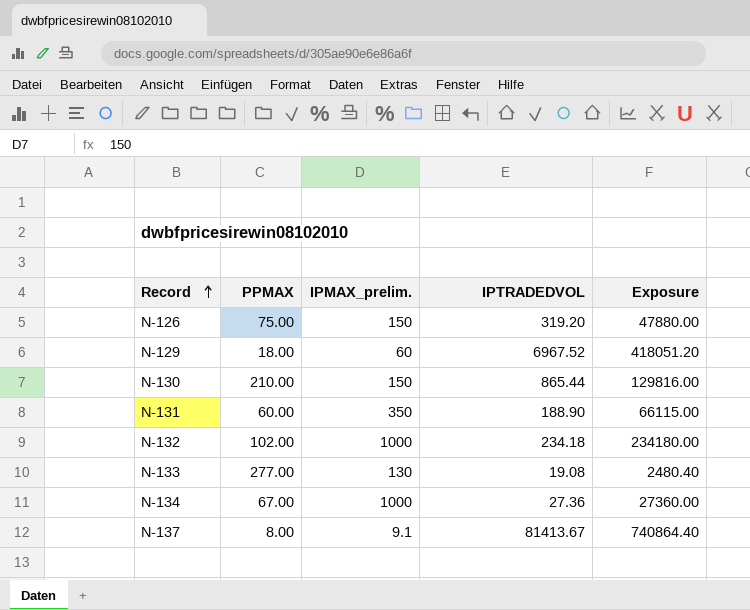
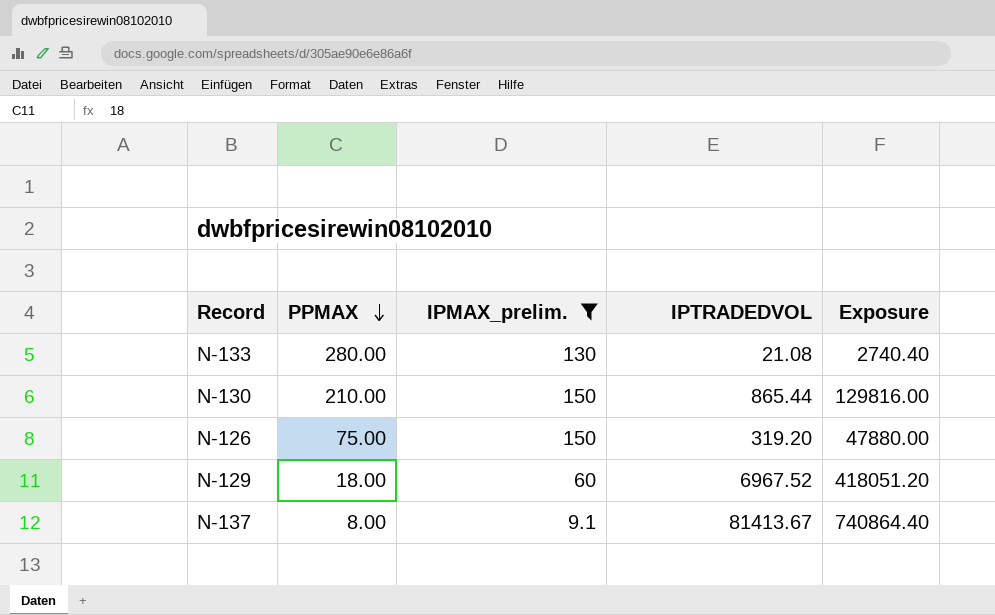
filter: none -> IPMAX_prelim. <= 150
row order: Record ascending -> PPMAX descending
N-133 | PPMAX: 277.00 -> 280.00
N-133 | IPTRADEDVOL: 19.08 -> 21.08
N-133 | Exposure: 2480.40 -> 2740.40

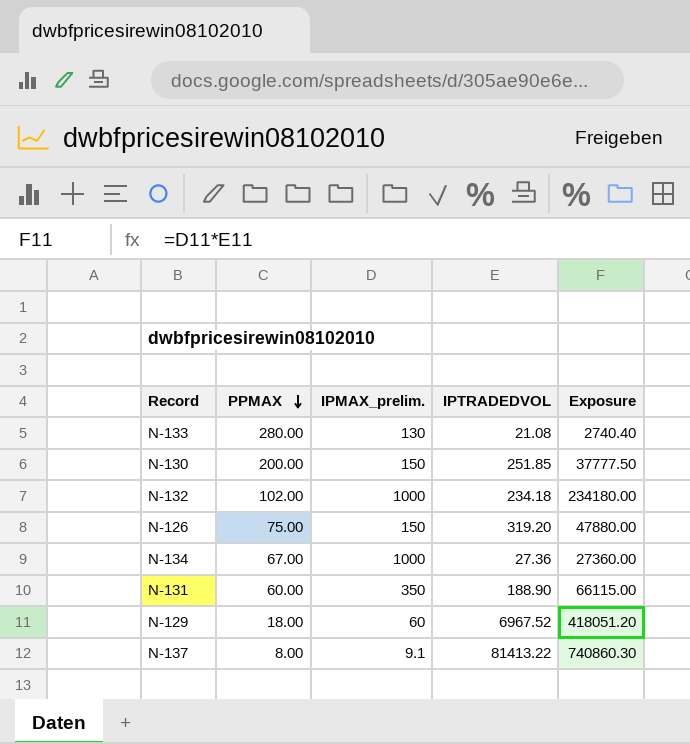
filter: IPMAX_prelim. <= 150 -> none
N-130 | PPMAX: 210.00 -> 200.00
N-130 | IPTRADEDVOL: 865.44 -> 251.85
N-130 | Exposure: 129816.00 -> 37777.50
N-137 | IPTRADEDVOL: 81413.67 -> 81413.22
N-137 | Exposure: 740864.40 -> 740860.30

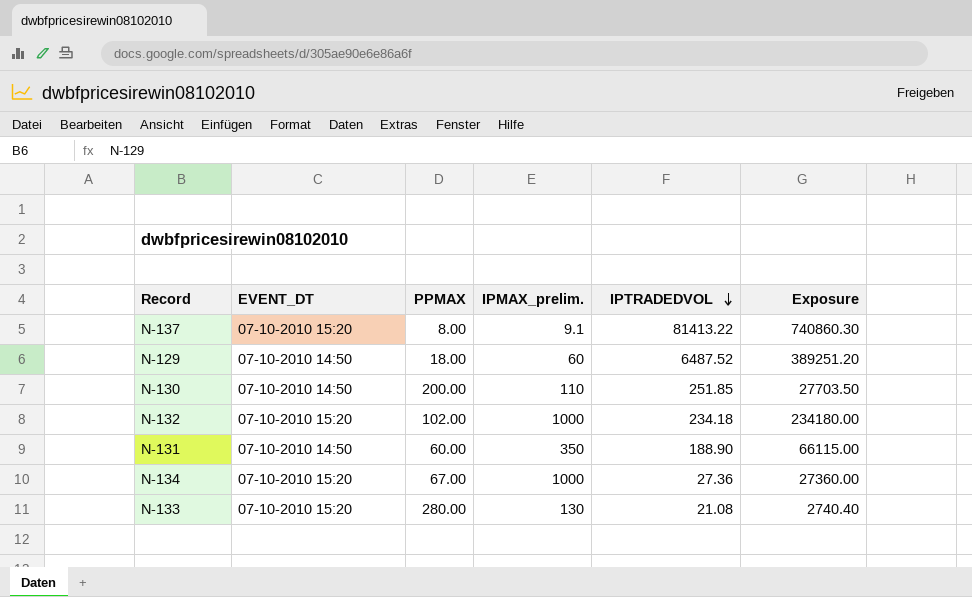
row order: PPMAX descending -> IPTRADEDVOL descending
column EVENT_DT | position: none -> 2
row N-126: 75.00 | 150 | 319.20 | 47880.00 -> none
N-129 | IPTRADEDVOL: 6967.52 -> 6487.52
N-129 | Exposure: 418051.20 -> 389251.20
N-130 | IPMAX_prelim.: 150 -> 110
N-130 | Exposure: 37777.50 -> 27703.50

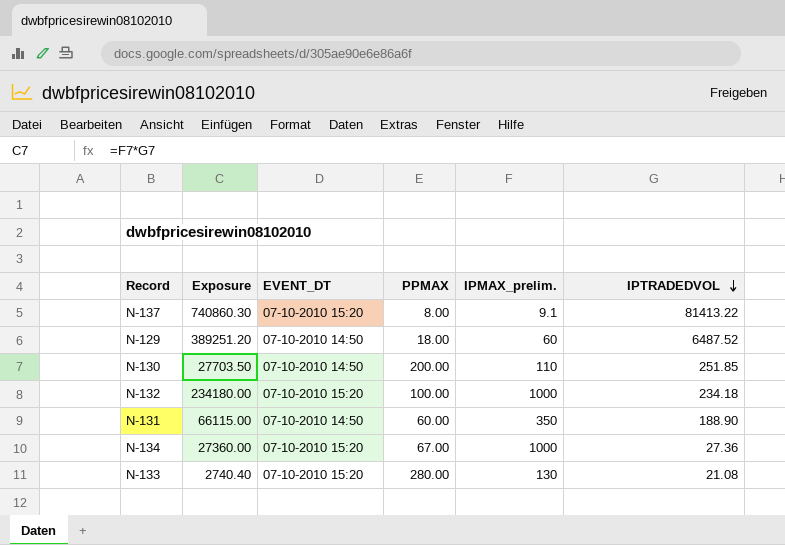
column Exposure | position: 6 -> 2
N-132 | PPMAX: 102.00 -> 100.00

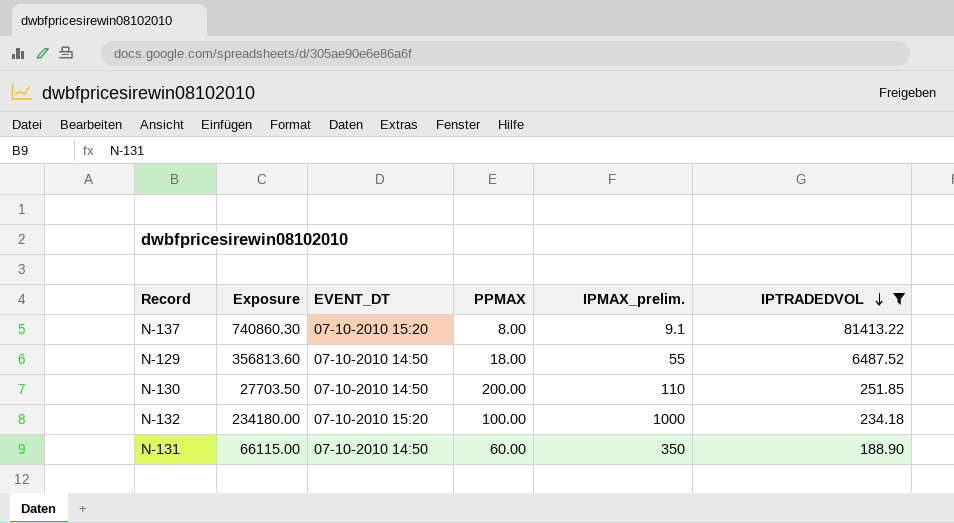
filter: none -> IPTRADEDVOL >= 188.90
N-129 | Exposure: 389251.20 -> 356813.60
N-129 | IPMAX_prelim.: 60 -> 55

